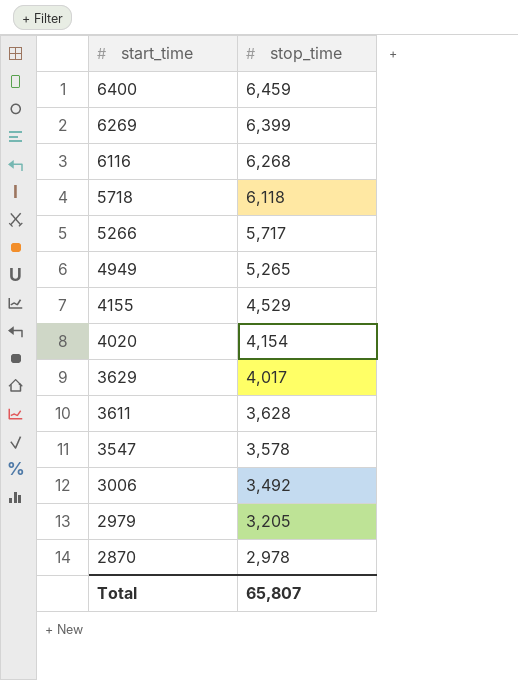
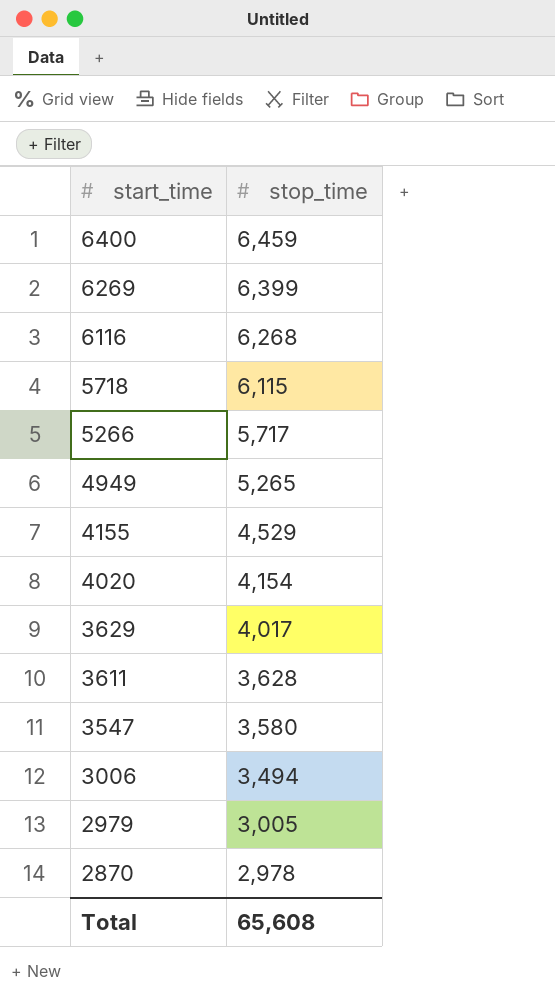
5718 | stop_time: 6,118 -> 6,115
3547 | stop_time: 3,578 -> 3,580
3006 | stop_time: 3,492 -> 3,494
2979 | stop_time: 3,205 -> 3,005
Total | stop_time: 65,807 -> 65,608

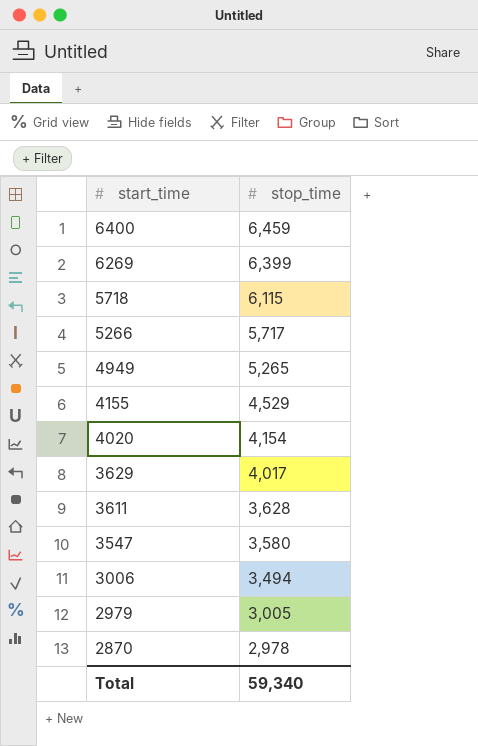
row 6116: 6,268 -> none
Total | stop_time: 65,608 -> 59,340

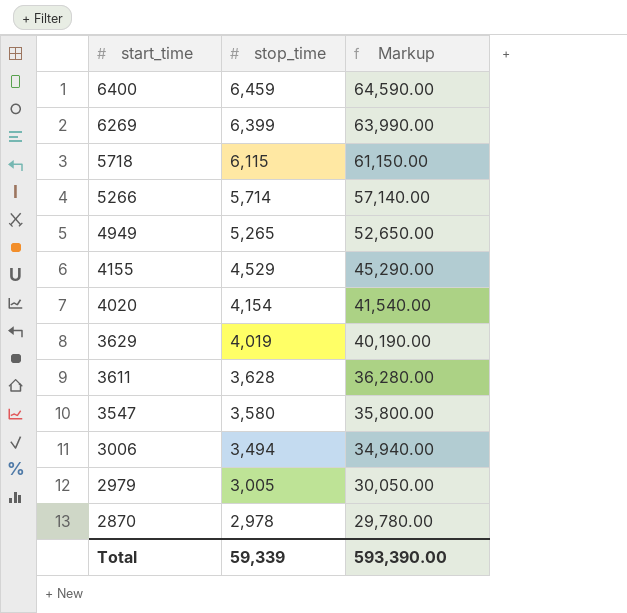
column Markup | formula: none -> [stop_time] * 10
5266 | stop_time: 5,717 -> 5,714
3629 | stop_time: 4,017 -> 4,019
Total | stop_time: 59,340 -> 59,339

